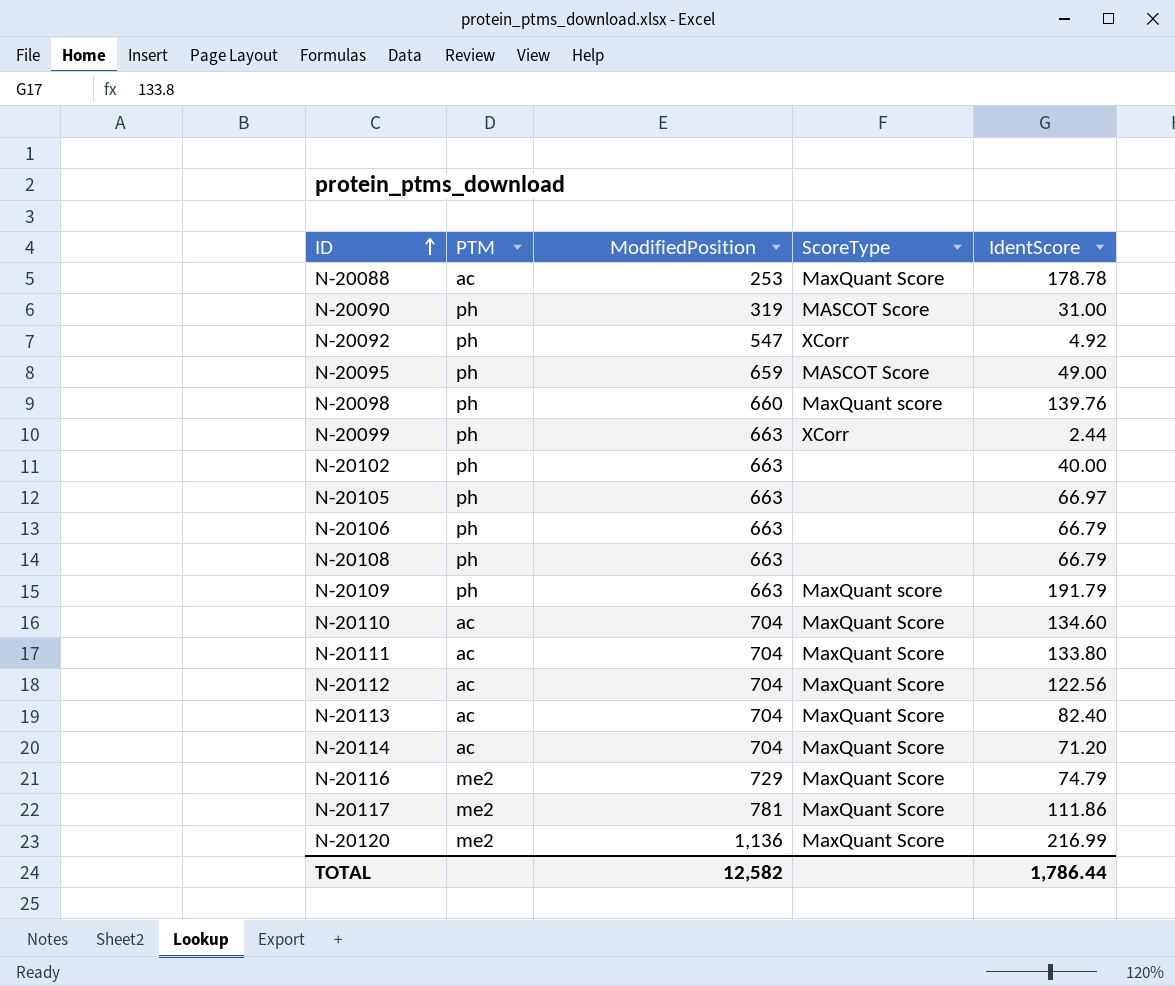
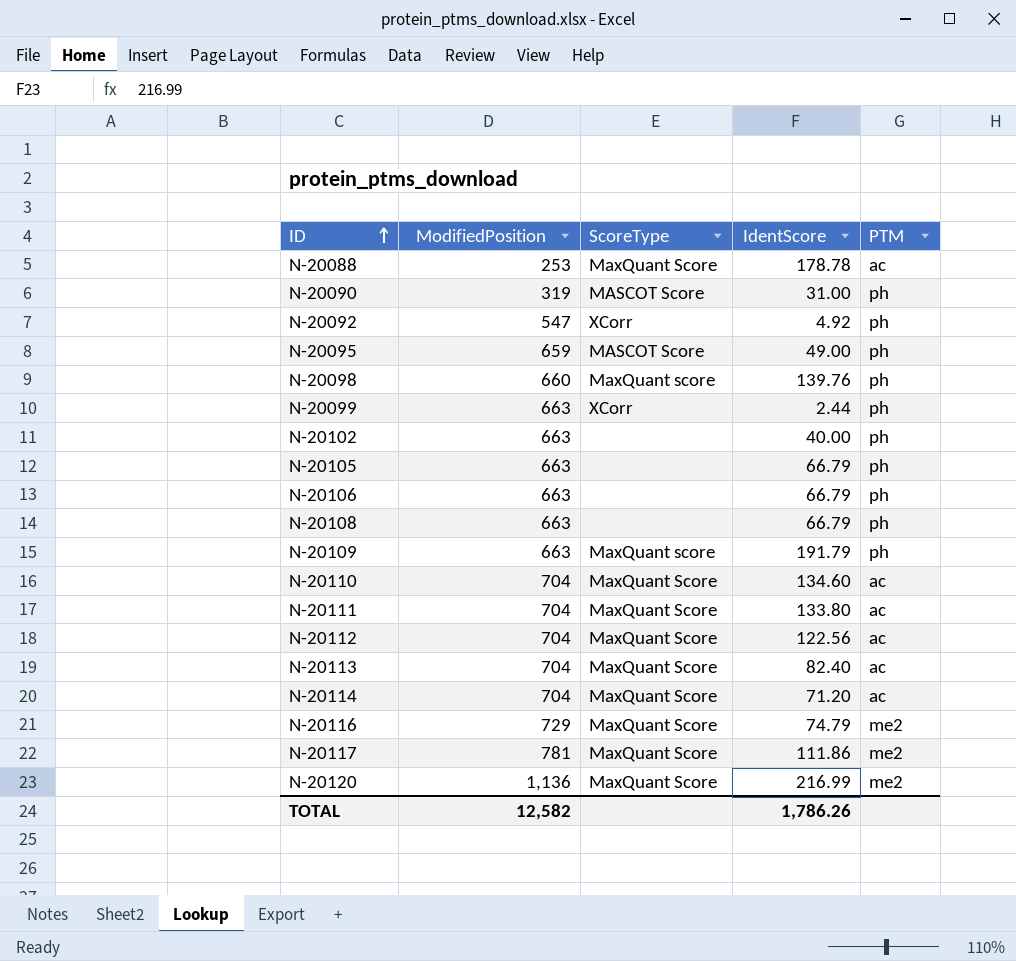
column PTM | position: 2 -> 5
N-20105 | IdentScore: 66.97 -> 66.79
TOTAL | IdentScore: 1,786.44 -> 1,786.26

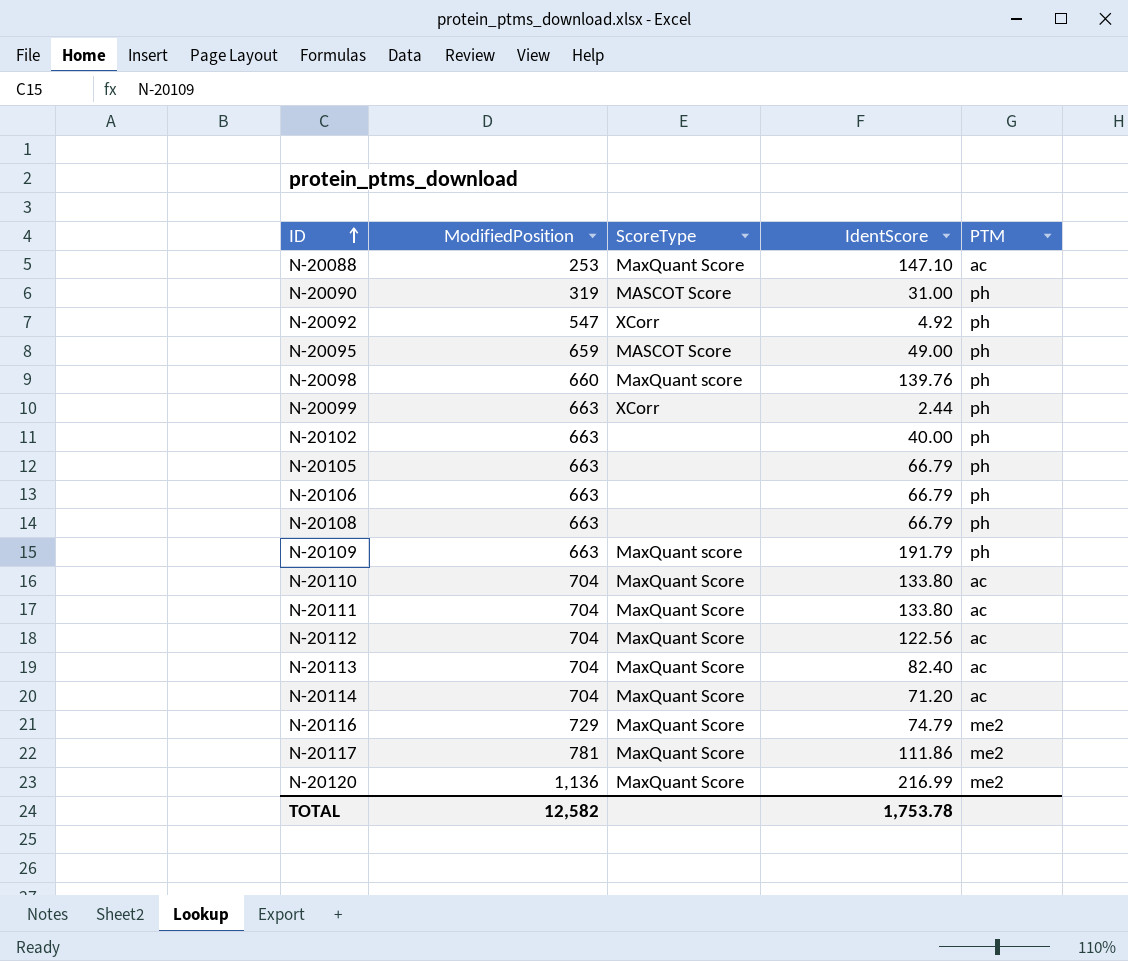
N-20088 | IdentScore: 178.78 -> 147.10
N-20110 | IdentScore: 134.60 -> 133.80
TOTAL | IdentScore: 1,786.26 -> 1,753.78

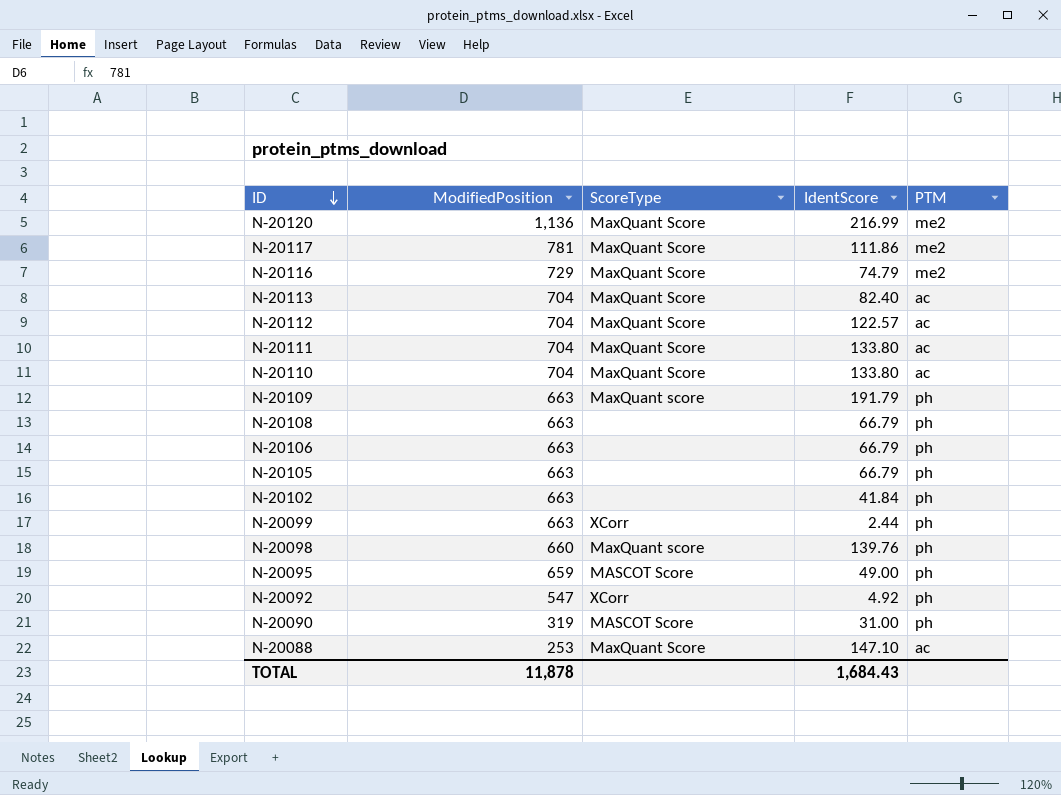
row order: ID ascending -> ID descending
row N-20114: 704 | MaxQuant Score | 71.20 | ac -> none
N-20112 | IdentScore: 122.56 -> 122.57
N-20102 | IdentScore: 40.00 -> 41.84
TOTAL | ModifiedPosition: 12,582 -> 11,878
TOTAL | IdentScore: 1,753.78 -> 1,684.43

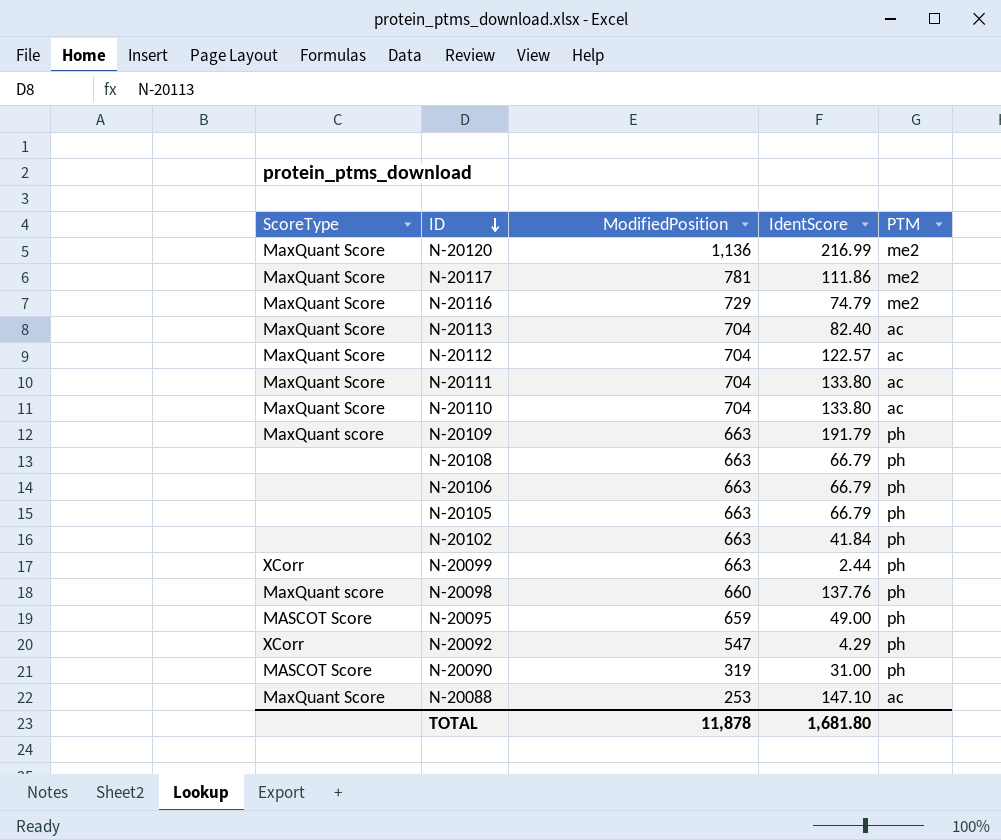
column ScoreType | position: 3 -> 1
N-20098 | IdentScore: 139.76 -> 137.76
N-20092 | IdentScore: 4.92 -> 4.29
TOTAL | IdentScore: 1,684.43 -> 1,681.80

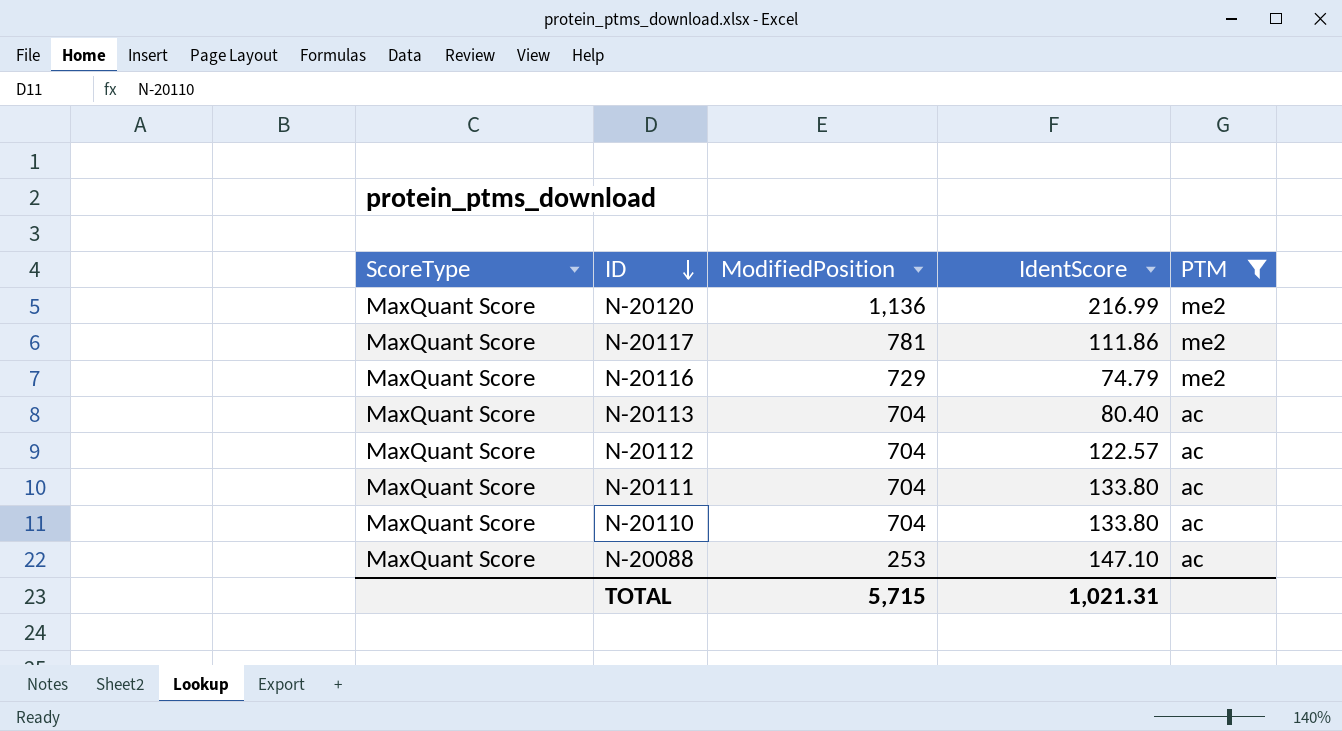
filter: none -> PTM != ph
N-20113 | IdentScore: 82.40 -> 80.40
TOTAL | ModifiedPosition: 11,878 -> 5,715
TOTAL | IdentScore: 1,681.80 -> 1,021.31

